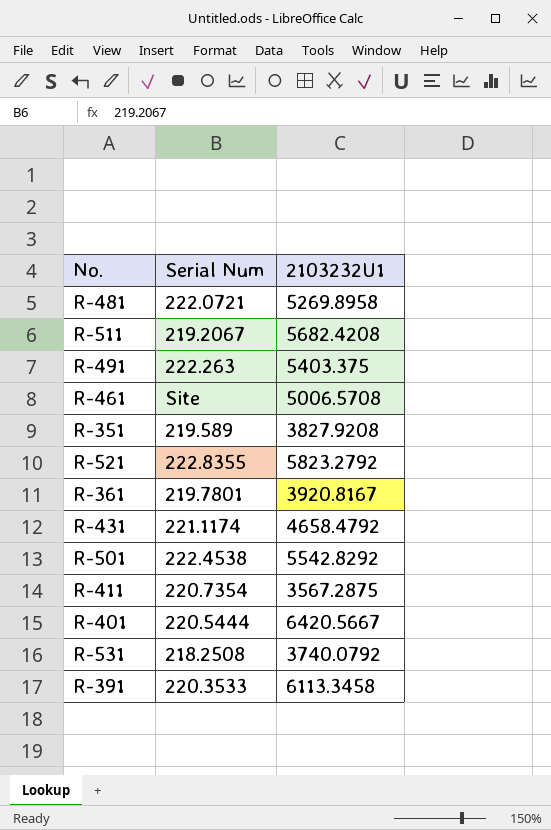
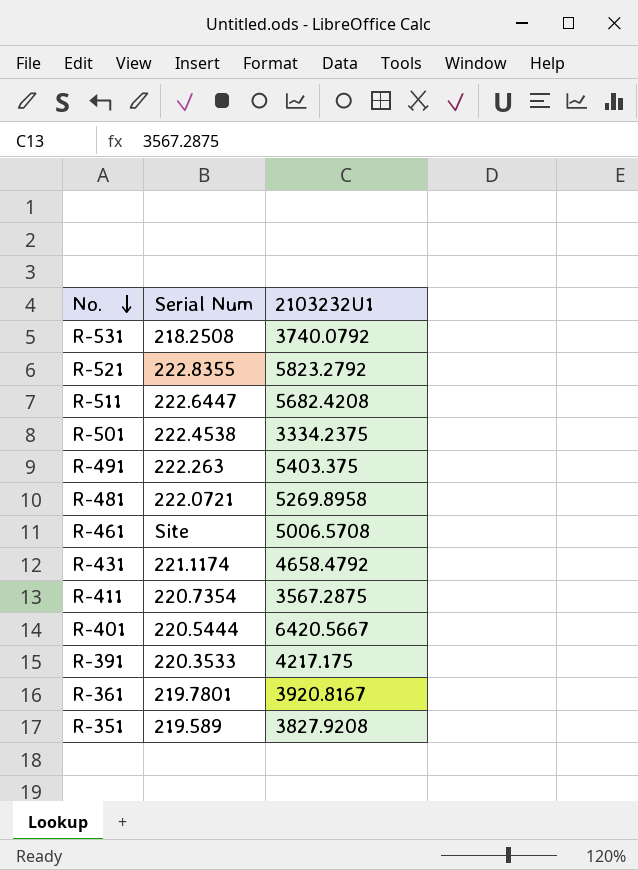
row order: none -> No. descending
R-511 | Serial Num: 219.2067 -> 222.6447
R-501 | 2103232U1: 5542.8292 -> 3334.2375
R-391 | 2103232U1: 6113.3458 -> 4217.175

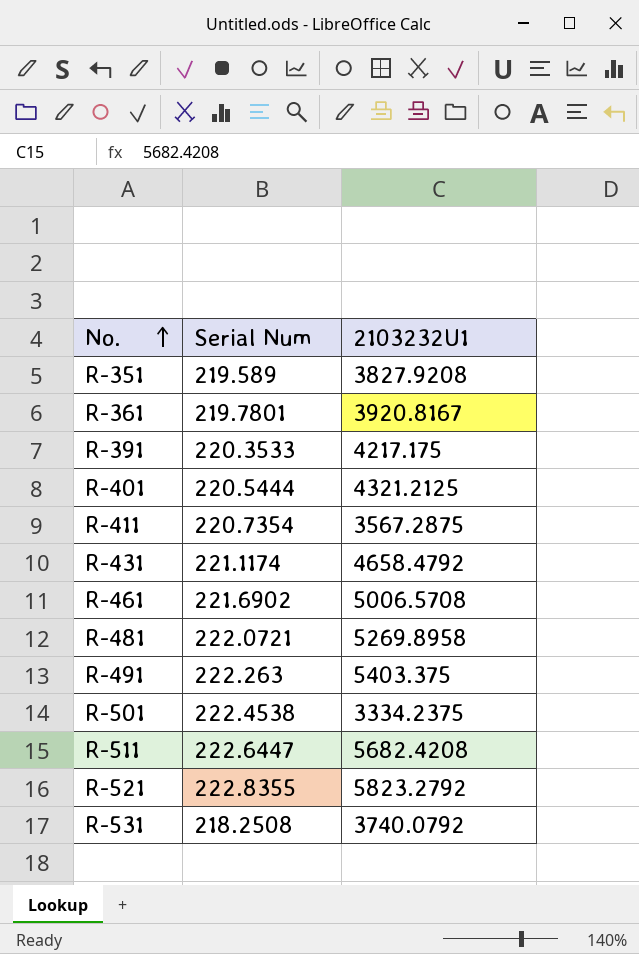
row order: No. descending -> No. ascending
R-401 | 2103232U1: 6420.5667 -> 4321.2125
R-461 | Serial Num: Site -> 221.6902

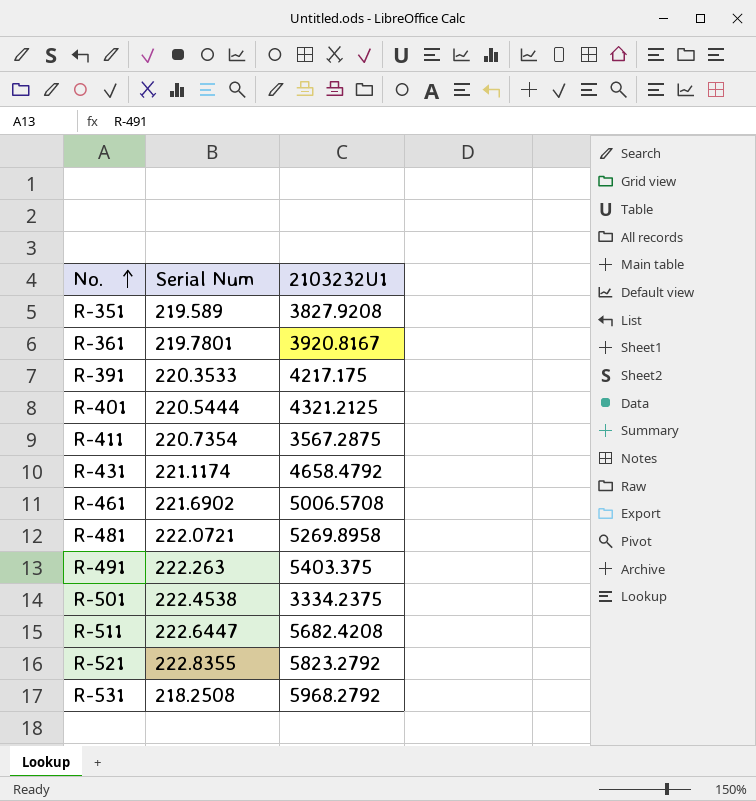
R-531 | 2103232U1: 3740.0792 -> 5968.2792

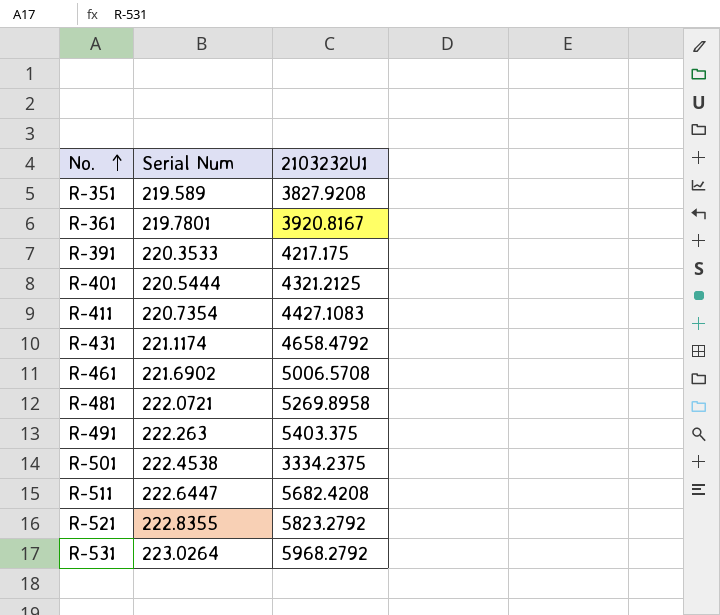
R-411 | 2103232U1: 3567.2875 -> 4427.1083
R-531 | Serial Num: 218.2508 -> 223.0264

